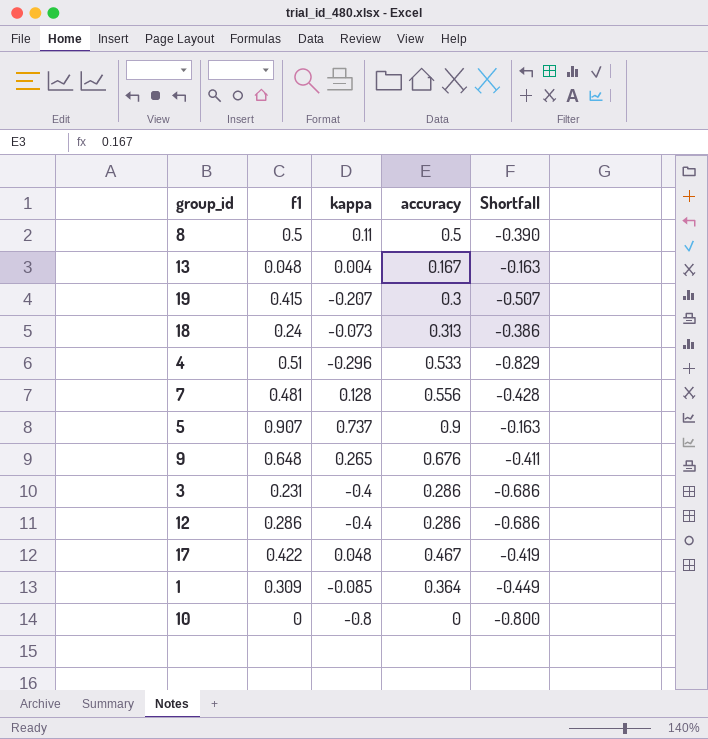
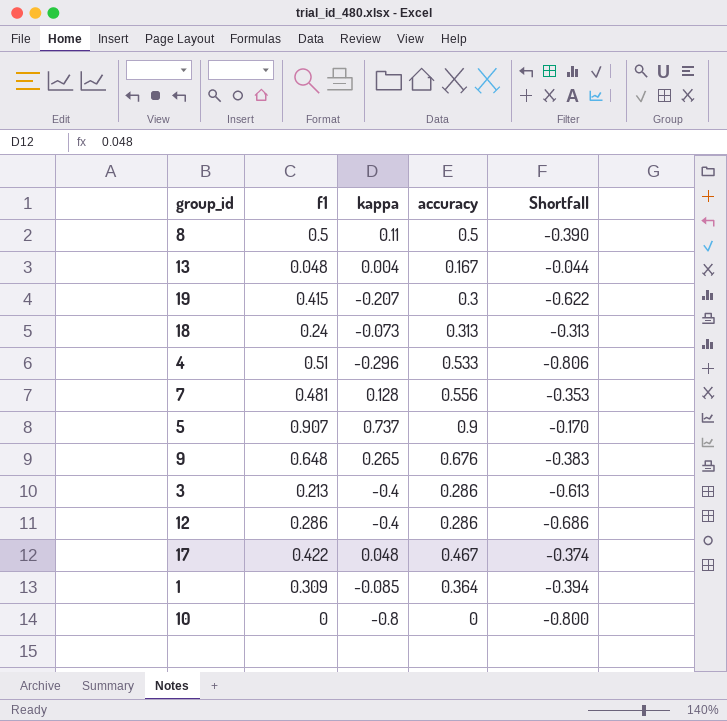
column Shortfall | formula: [kappa] - [accuracy] -> [kappa] - [f1]
3 | f1: 0.231 -> 0.213

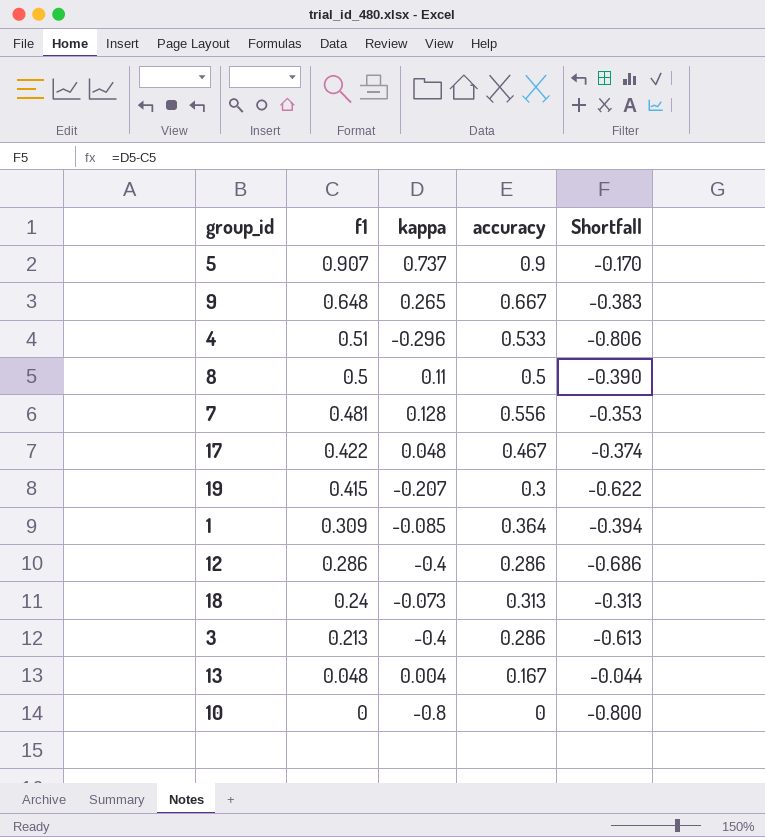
row order: none -> f1 descending
9 | accuracy: 0.676 -> 0.667

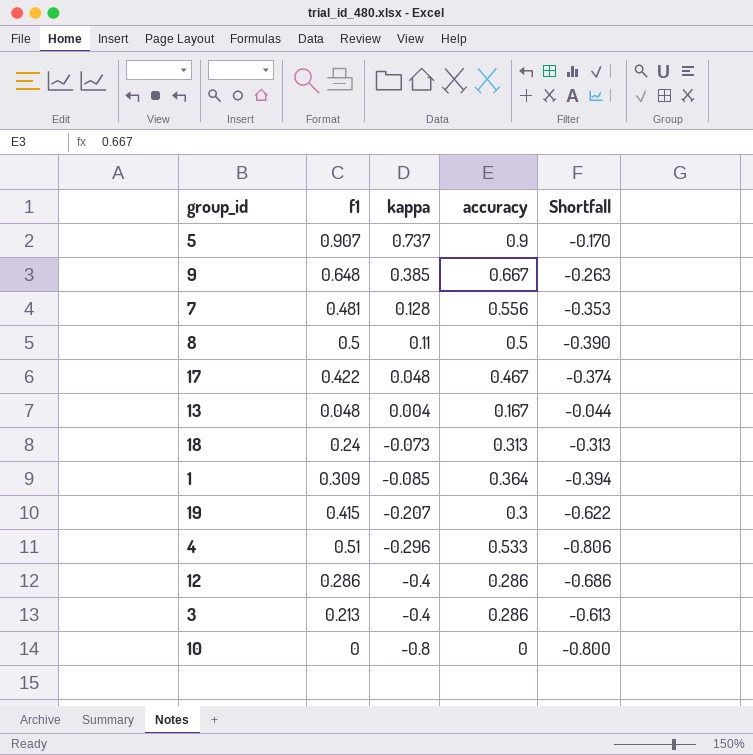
row order: f1 descending -> kappa descending
9 | kappa: 0.265 -> 0.385
9 | Shortfall: -0.383 -> -0.263

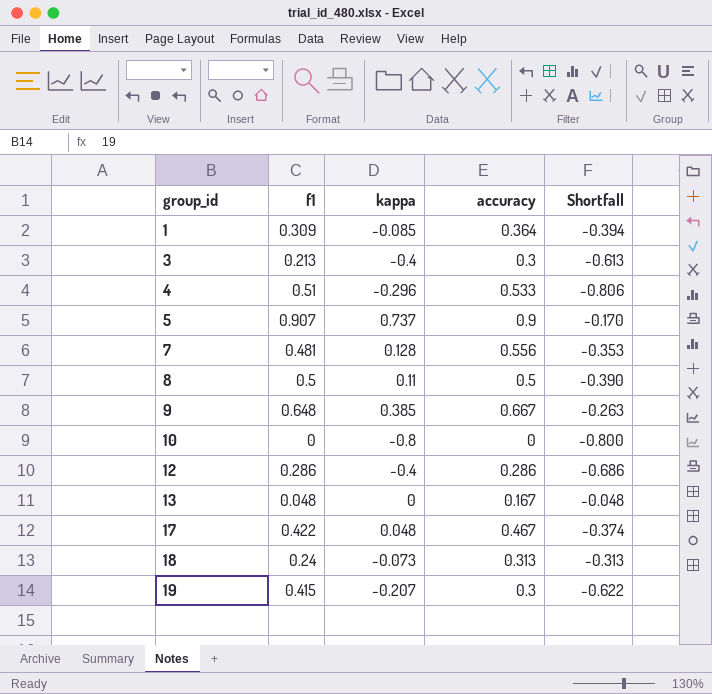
row order: kappa descending -> group_id ascending
3 | accuracy: 0.286 -> 0.3
13 | kappa: 0.004 -> 0
13 | Shortfall: -0.044 -> -0.048

